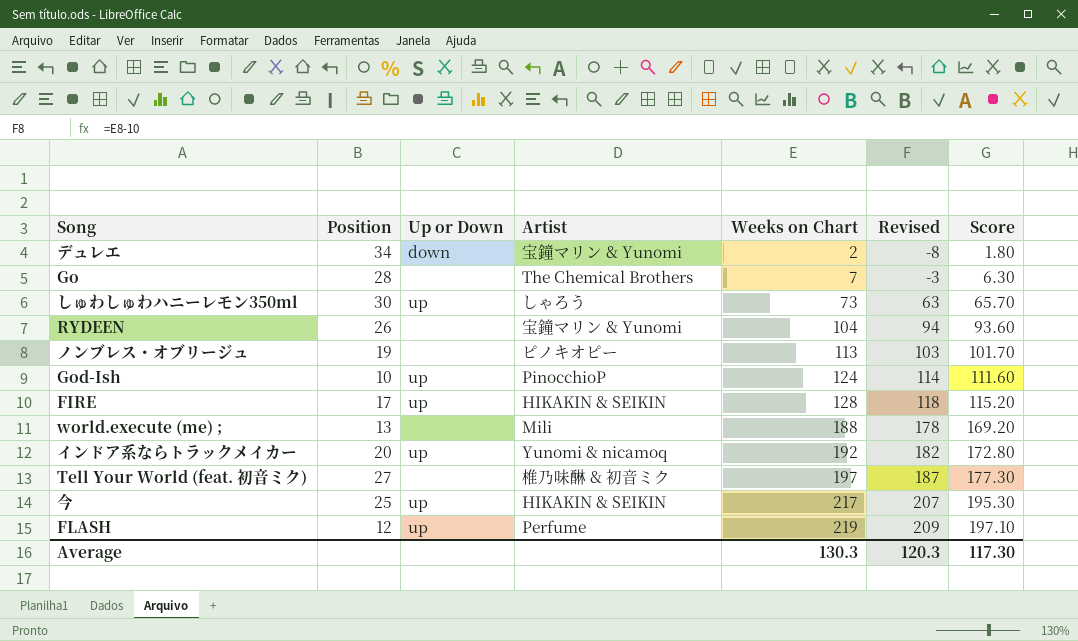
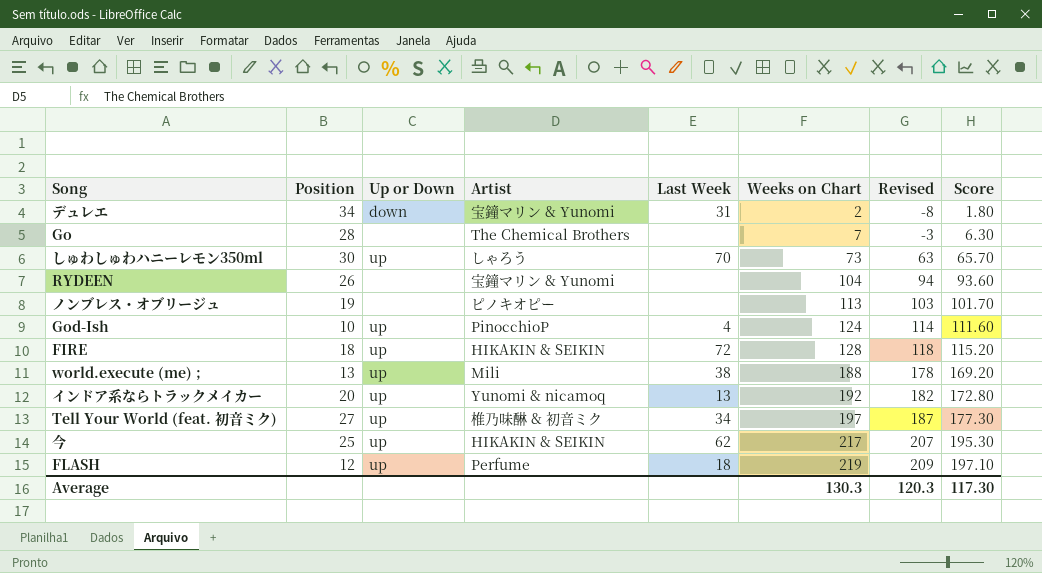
column Last Week | position: none -> 5
FIRE | Position: 17 -> 18
world.execute (me) ; | Up or Down: none -> up
Tell Your World (feat. 初音ミク) | Up or Down: none -> up

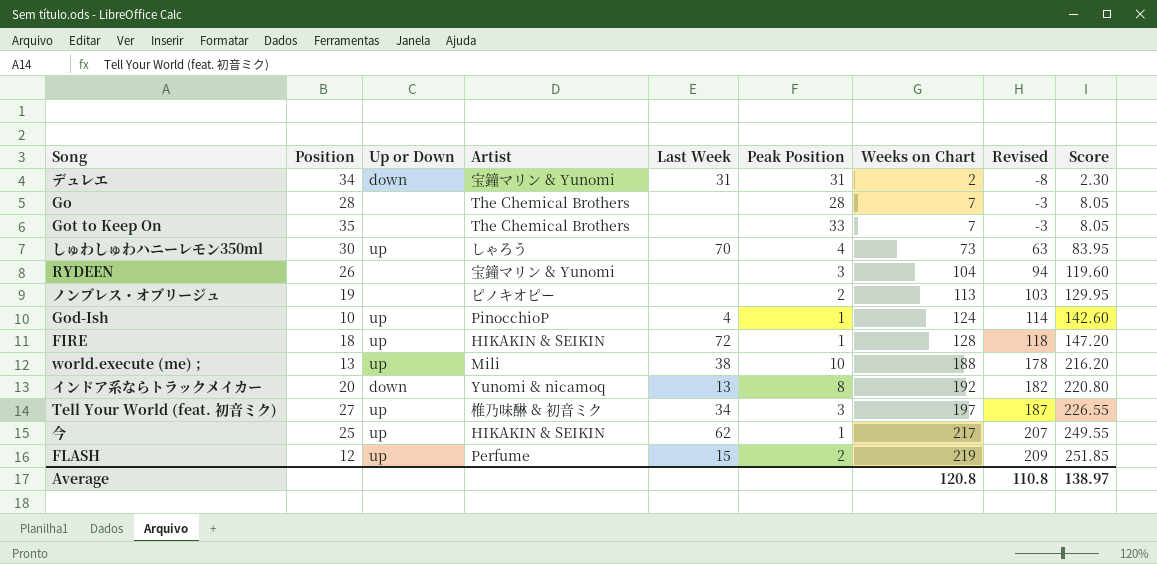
column Peak Position | position: none -> 6
column Score | formula: [Weeks on Chart] * 0.9 -> [Weeks on Chart] * 1.15
row Got to Keep On: none -> 35 | none | The Chemical Brothers | none | 33 | 7 | -3 | 8.05
インドア系ならトラックメイカー | Up or Down: up -> down
FLASH | Last Week: 18 -> 15
Average | Weeks on Chart: 130.3 -> 120.8
Average | Revised: 120.3 -> 110.8
Average | Score: 117.30 -> 138.97

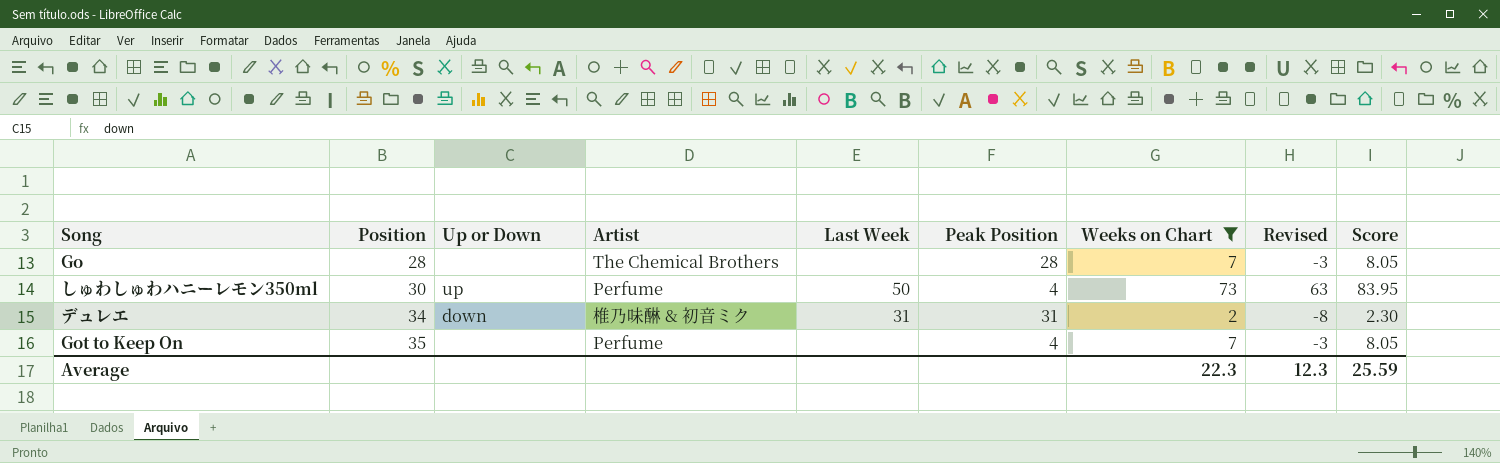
filter: none -> Weeks on Chart <= 73
row order: Weeks on Chart ascending -> Position ascending
しゅわしゅわハニーレモン350ml | Artist: しゃろう -> Perfume
しゅわしゅわハニーレモン350ml | Last Week: 70 -> 50
デュレエ | Artist: 宝鐘マリン & Yunomi -> 椎乃味醂 & 初音ミク
Got to Keep On | Artist: The Chemical Brothers -> Perfume
Got to Keep On | Peak Position: 33 -> 4
Average | Weeks on Chart: 120.8 -> 22.3
Average | Revised: 110.8 -> 12.3
Average | Score: 138.97 -> 25.59

